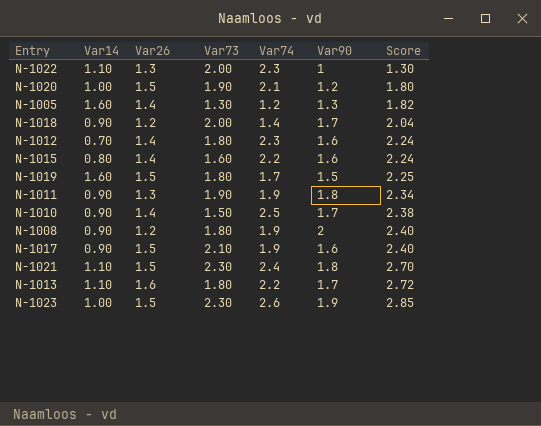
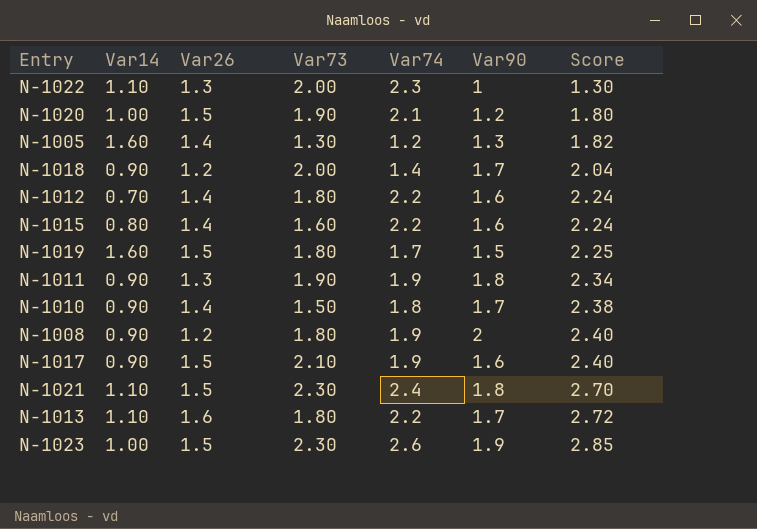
N-1012 | Var74: 2.3 -> 2.2
N-1010 | Var74: 2.5 -> 1.8

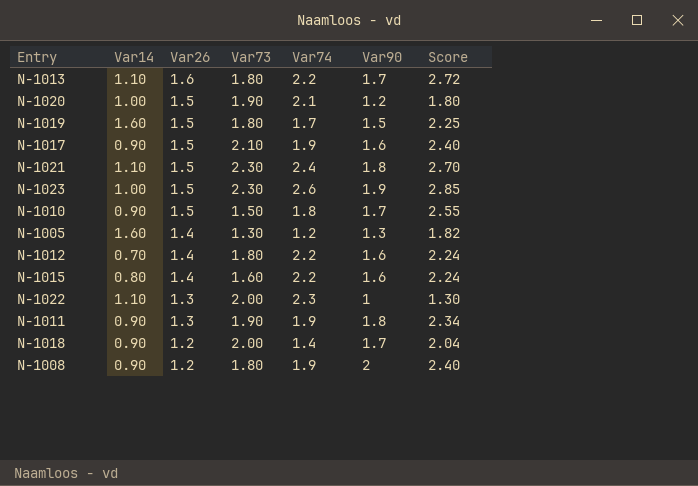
row order: Score ascending -> Var26 descending
N-1010 | Var26: 1.4 -> 1.5
N-1010 | Score: 2.38 -> 2.55

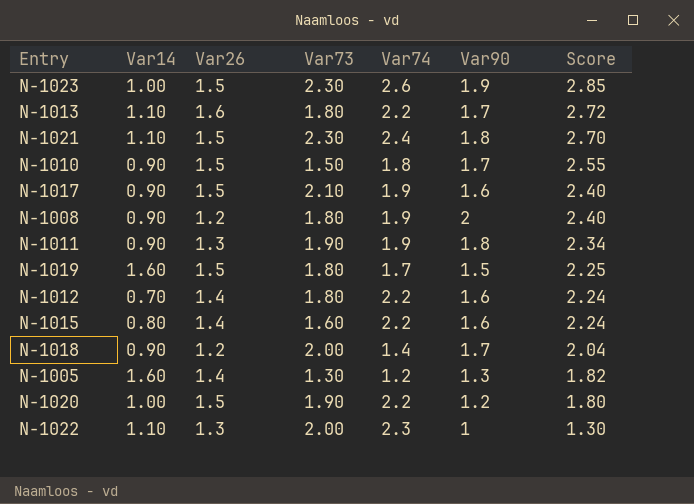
row order: Var26 descending -> Score descending
N-1020 | Var74: 2.1 -> 2.2

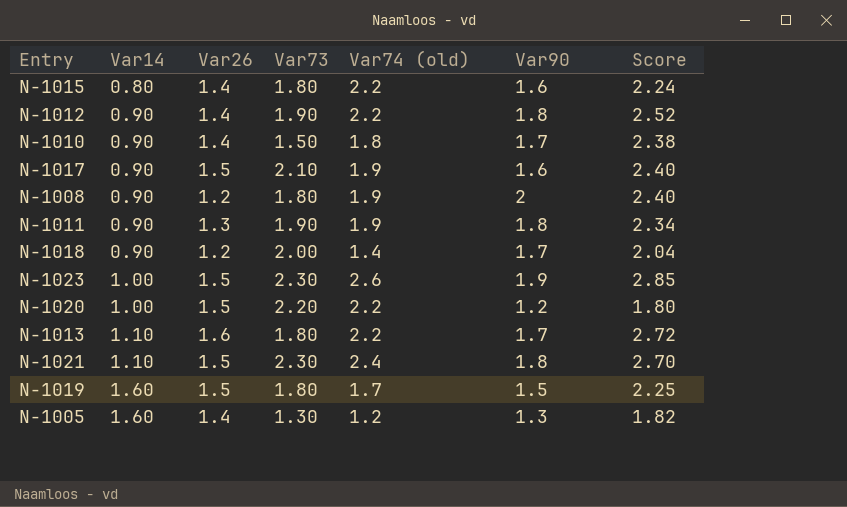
row order: Score descending -> Var14 ascending
column name: Var74 -> Var74 (old)
row N-1022: 1.10 | 1.3 | 2.00 | 2.3 | 1 | 1.30 -> none
N-1015 | Var73: 1.60 -> 1.80
N-1012 | Var14: 0.70 -> 0.90
N-1012 | Var73: 1.80 -> 1.90
N-1012 | Var90: 1.6 -> 1.8
N-1012 | Score: 2.24 -> 2.52
N-1010 | Var26: 1.5 -> 1.4
N-1010 | Score: 2.55 -> 2.38
N-1020 | Var73: 1.90 -> 2.20

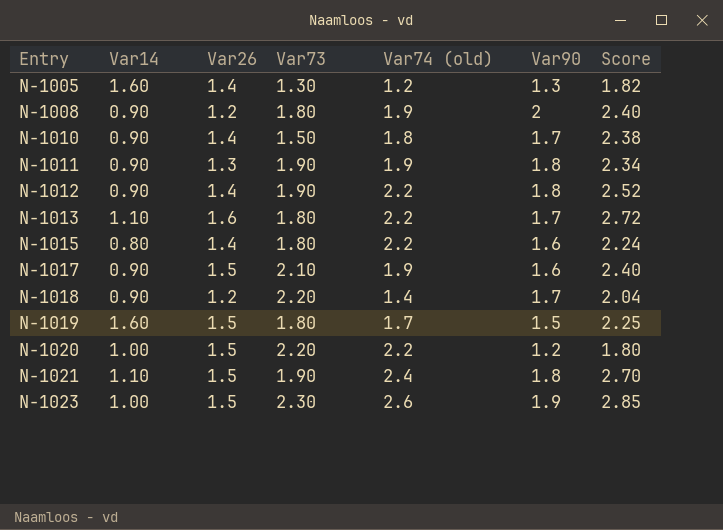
row order: Var14 ascending -> Entry ascending
N-1018 | Var73: 2.00 -> 2.20
N-1021 | Var73: 2.30 -> 1.90

